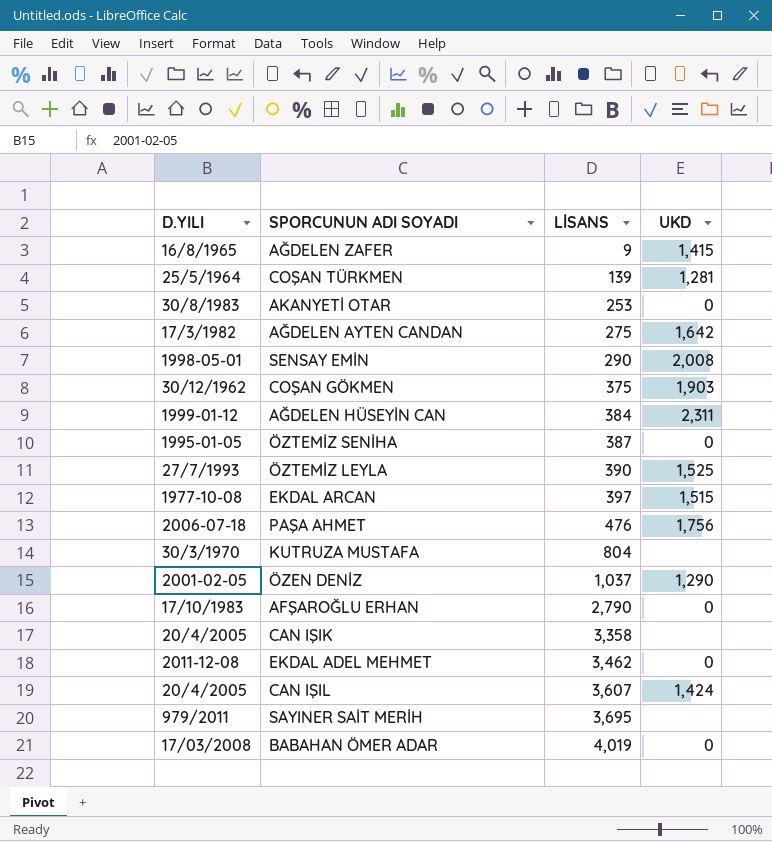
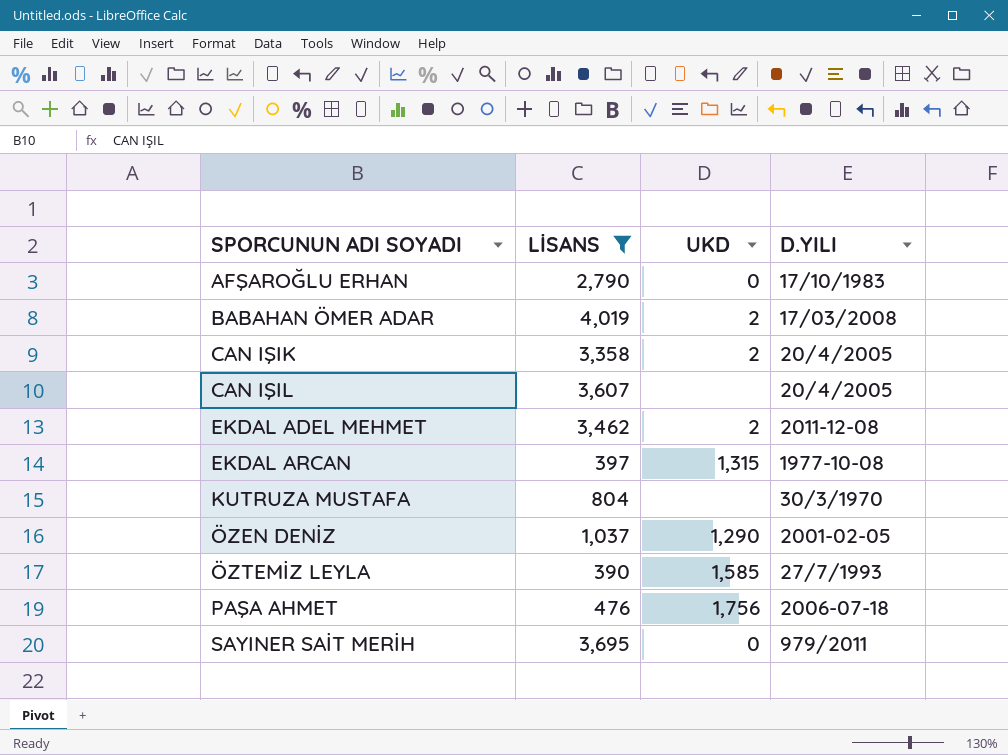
filter: none -> LİSANS >= 390
row order: LİSANS ascending -> SPORCUNUN ADI SOYADI ascending
column D.YILI | position: 1 -> 4
BABAHAN ÖMER ADAR | UKD: 0 -> 2
CAN IŞIK | UKD: none -> 2
CAN IŞIL | UKD: 1,424 -> none
EKDAL ADEL MEHMET | UKD: 0 -> 2
EKDAL ARCAN | UKD: 1,515 -> 1,315
ÖZTEMİZ LEYLA | UKD: 1,525 -> 1,585
SAYINER SAİT MERİH | UKD: none -> 0

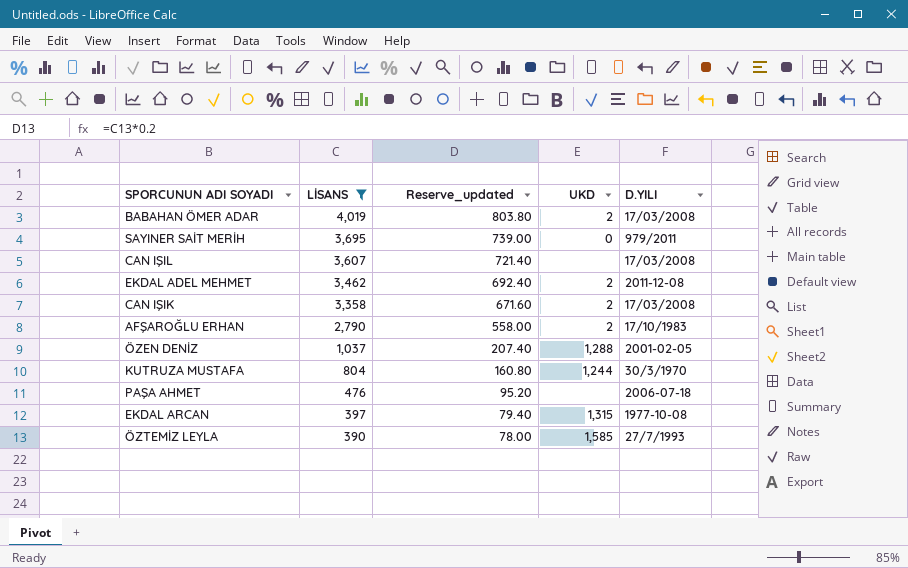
row order: SPORCUNUN ADI SOYADI ascending -> LİSANS descending
column Reserve_updated | formula: none -> [LİSANS] * 0.2
CAN IŞIL | D.YILI: 20/4/2005 -> 17/03/2008
CAN IŞIK | D.YILI: 20/4/2005 -> 17/03/2008
AFŞAROĞLU ERHAN | UKD: 0 -> 2
ÖZEN DENİZ | UKD: 1,290 -> 1,288
KUTRUZA MUSTAFA | UKD: none -> 1,244
PAŞA AHMET | UKD: 1,756 -> none

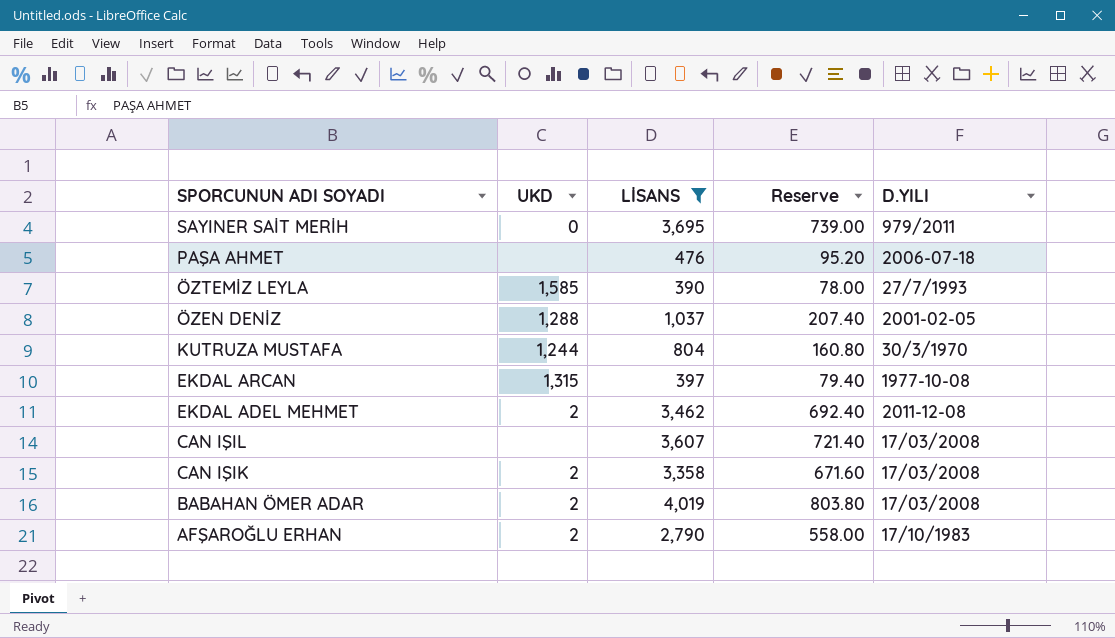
row order: LİSANS descending -> SPORCUNUN ADI SOYADI descending
column UKD | position: 4 -> 2
column name: Reserve_updated -> Reserve

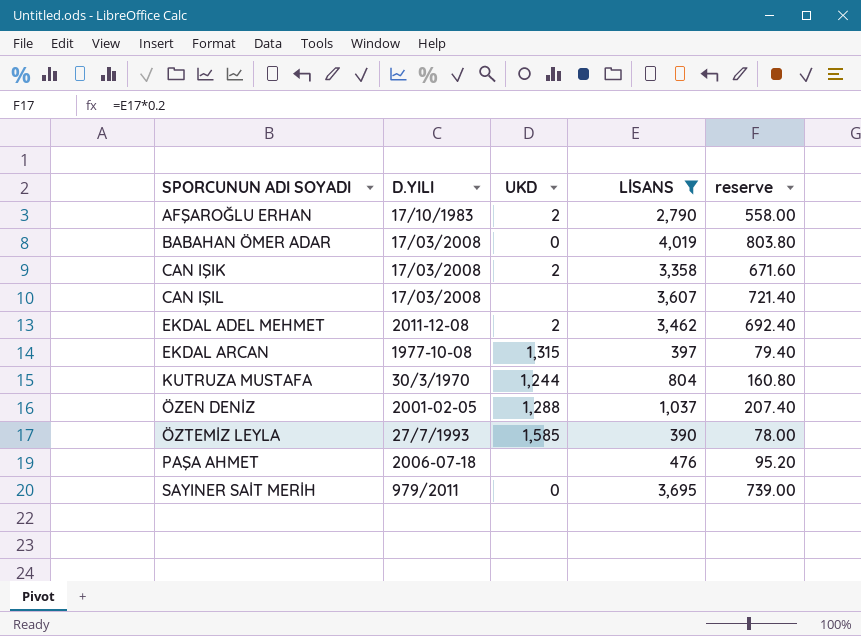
row order: SPORCUNUN ADI SOYADI descending -> SPORCUNUN ADI SOYADI ascending
column D.YILI | position: 5 -> 2
column name: Reserve -> reserve
BABAHAN ÖMER ADAR | UKD: 2 -> 0

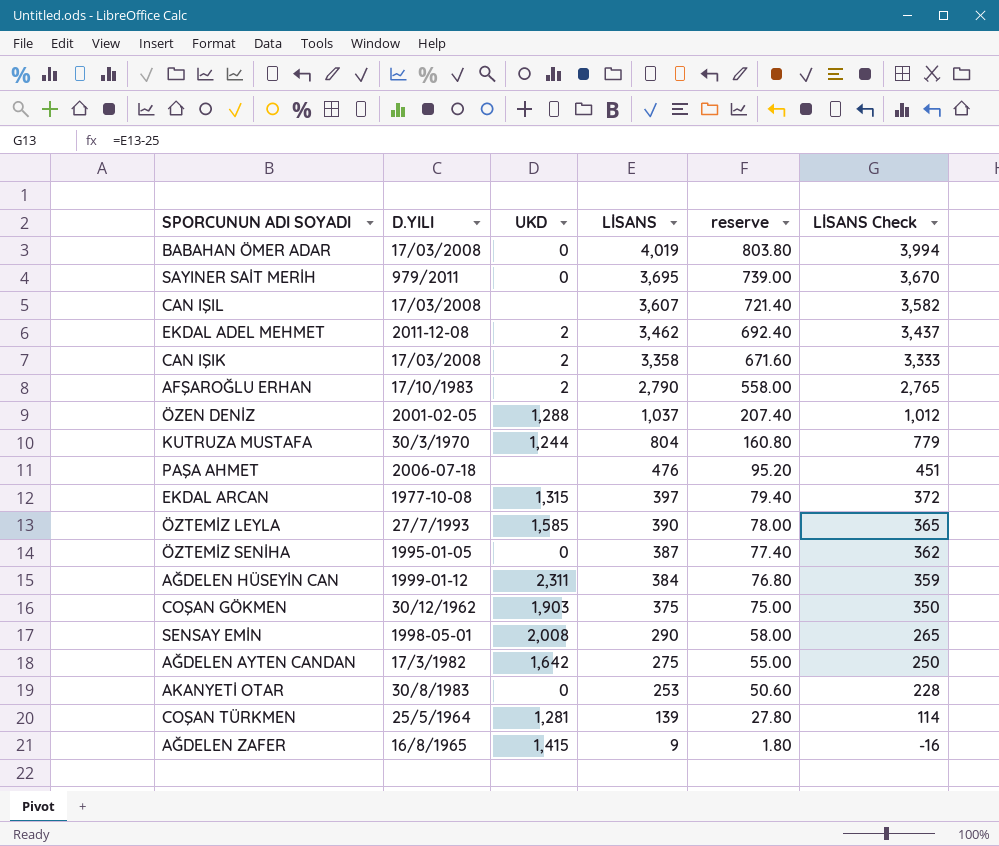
filter: LİSANS >= 390 -> none
row order: SPORCUNUN ADI SOYADI ascending -> LİSANS descending
column LİSANS Check | formula: none -> [LİSANS] - 25

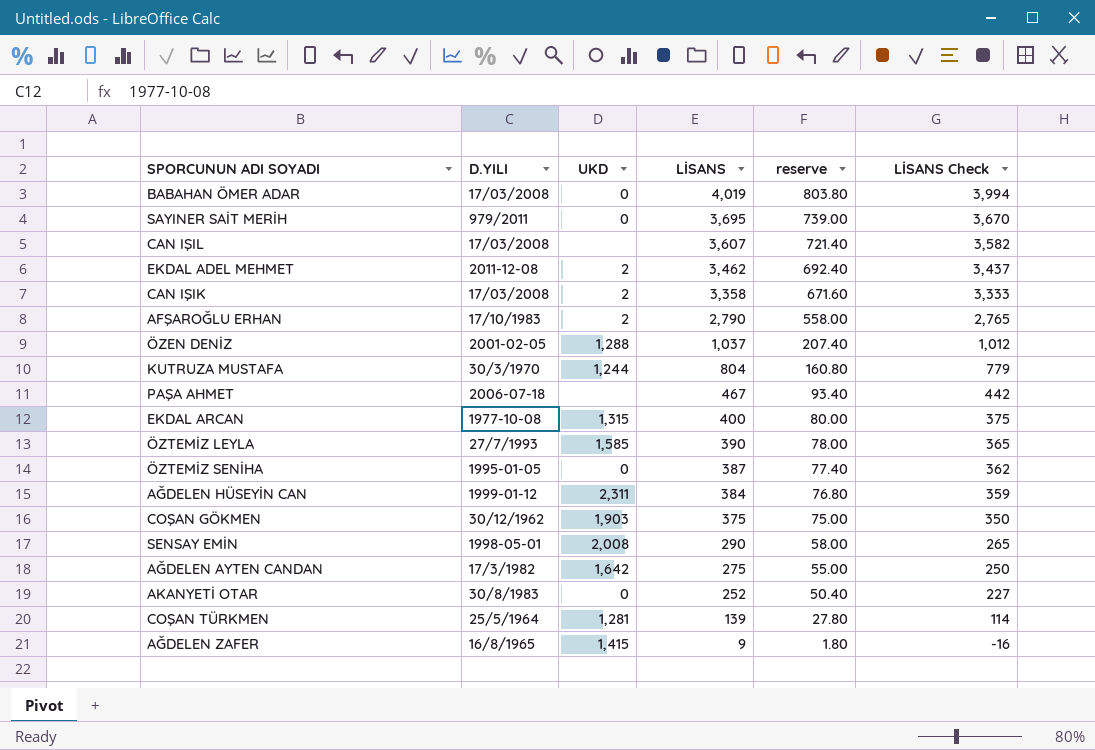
PAŞA AHMET | LİSANS: 476 -> 467
PAŞA AHMET | reserve: 95.20 -> 93.40
PAŞA AHMET | LİSANS Check: 451 -> 442
EKDAL ARCAN | LİSANS: 397 -> 400
EKDAL ARCAN | reserve: 79.40 -> 80.00
EKDAL ARCAN | LİSANS Check: 372 -> 375
AKANYETİ OTAR | LİSANS: 253 -> 252
AKANYETİ OTAR | reserve: 50.60 -> 50.40
AKANYETİ OTAR | LİSANS Check: 228 -> 227

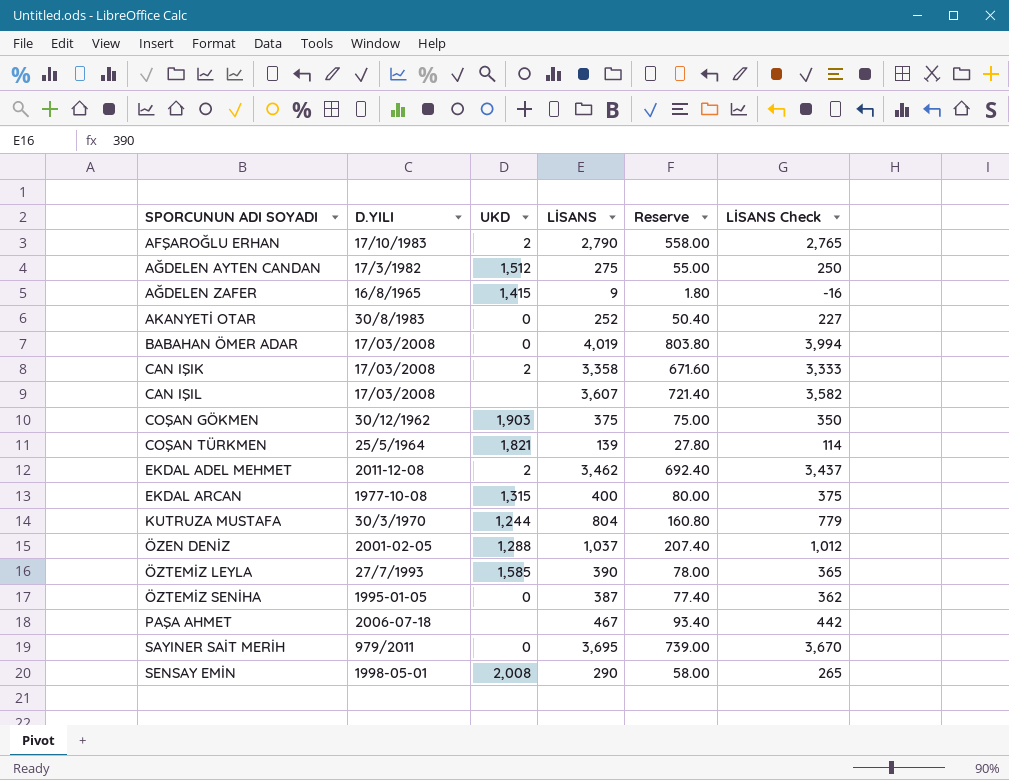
row order: LİSANS descending -> SPORCUNUN ADI SOYADI ascending
column name: reserve -> Reserve
row AĞDELEN HÜSEYİN CAN: 1999-01-12 | 2,311 | 384 | 76.80 | 359 -> none
AĞDELEN AYTEN CANDAN | UKD: 1,642 -> 1,512
COŞAN TÜRKMEN | UKD: 1,281 -> 1,821

